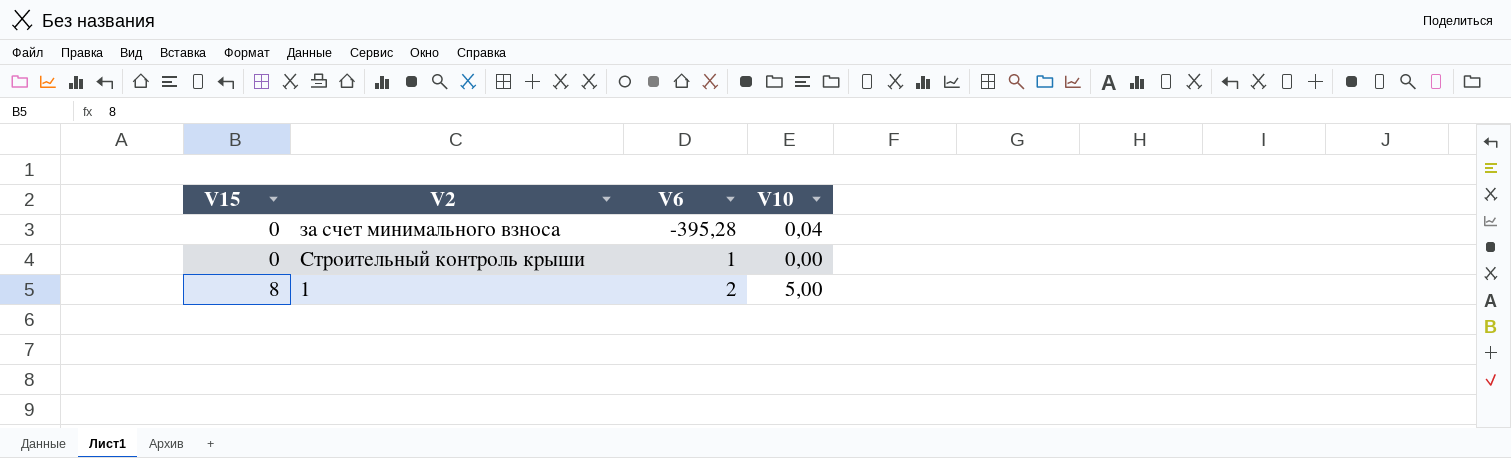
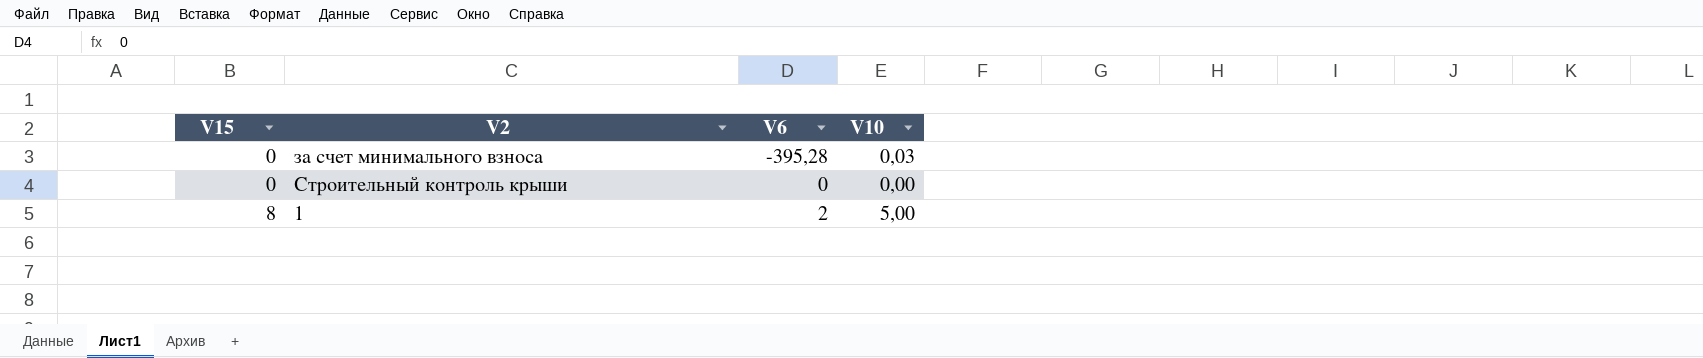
за счет минимального взноса | V10: 0,04 -> 0,03
Строительный контроль крыши | V6: 1 -> 0

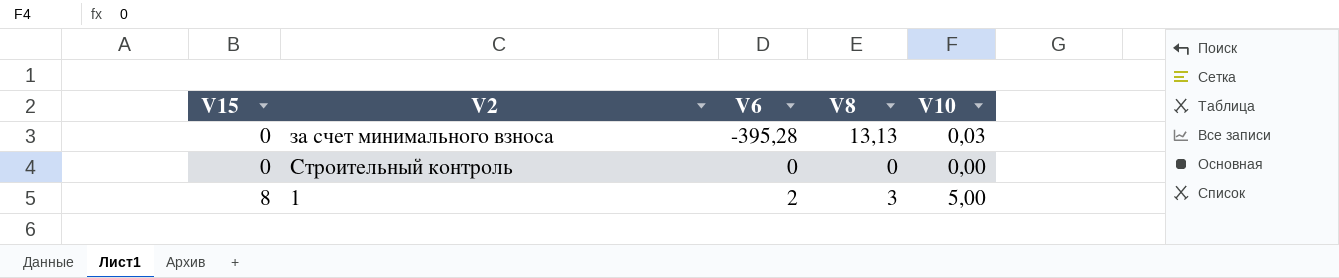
column V8 | position: none -> 4
row Строительный контроль крыши: 0 | 0 | 0,00 -> none
row Строительный контроль: none -> 0 | 0 | 0 | 0,00

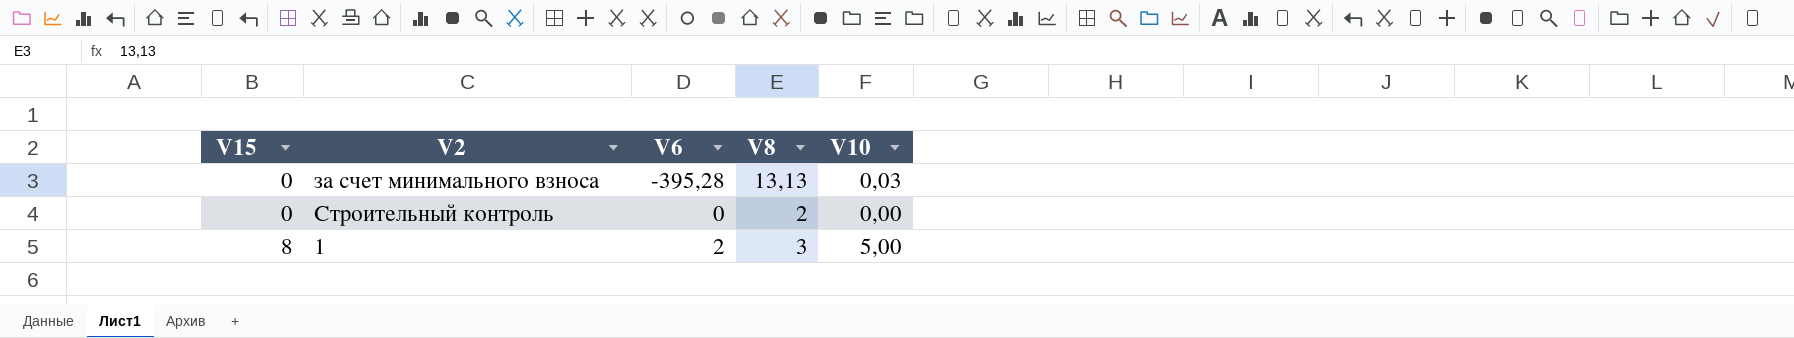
Строительный контроль | V8: 0 -> 2

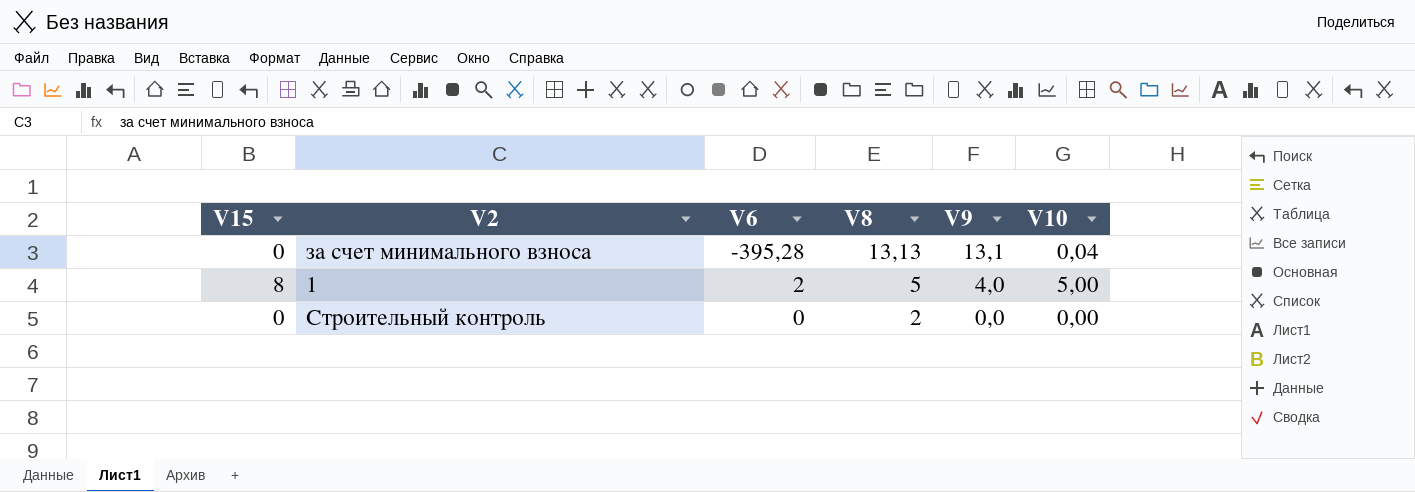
row order: V15 ascending -> V8 descending
column V9 | position: none -> 5
за счет минимального взноса | V10: 0,03 -> 0,04
1 | V8: 3 -> 5

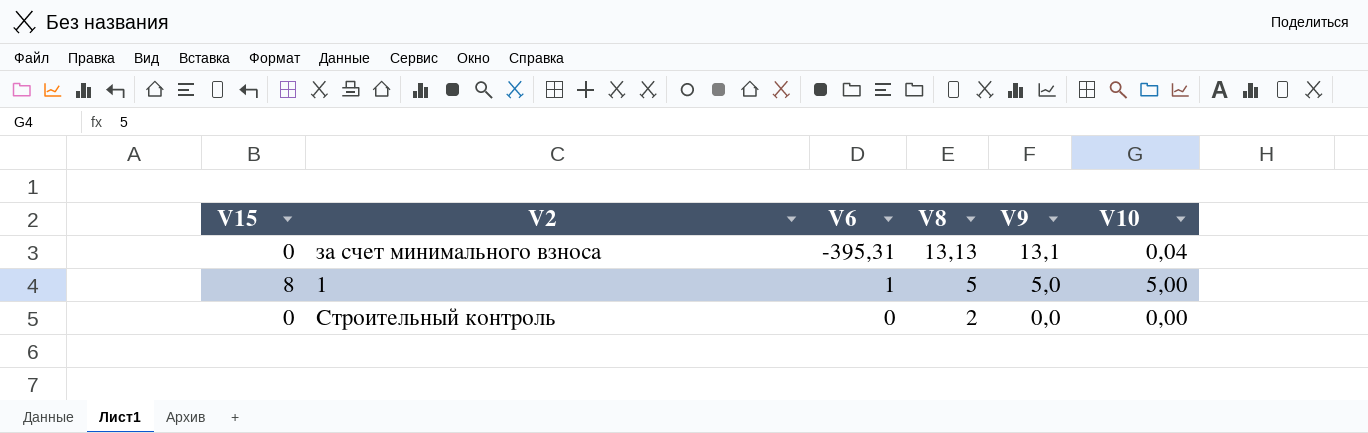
за счет минимального взноса | V6: -395,28 -> -395,31
1 | V6: 2 -> 1
1 | V9: 4,0 -> 5,0

